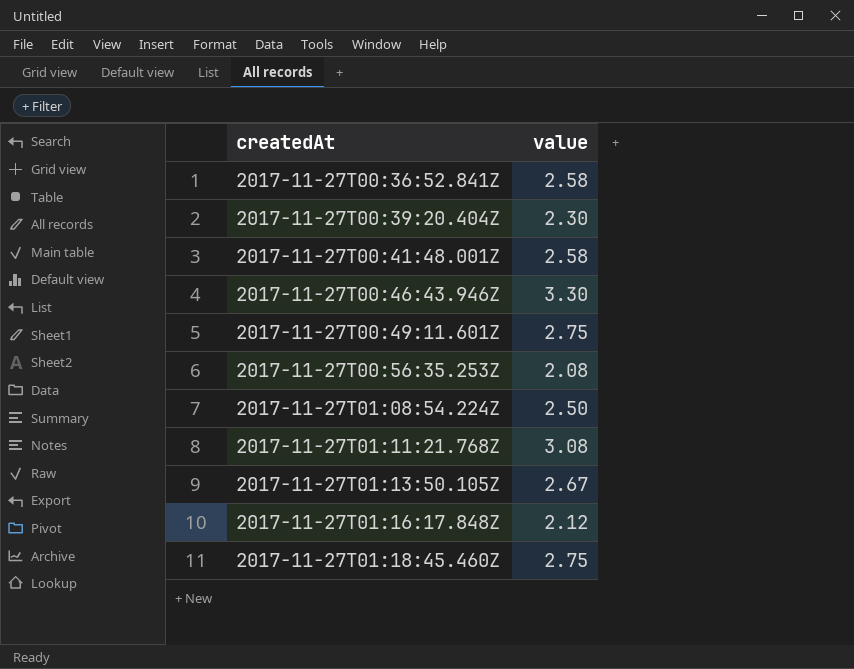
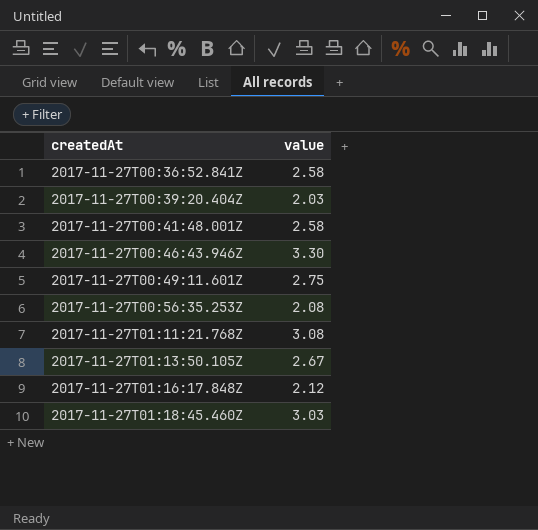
row 2017-11-27T01:08:54.224Z: 2.50 -> none
2017-11-27T00:39:20.404Z | value: 2.30 -> 2.03
2017-11-27T01:18:45.460Z | value: 2.75 -> 3.03

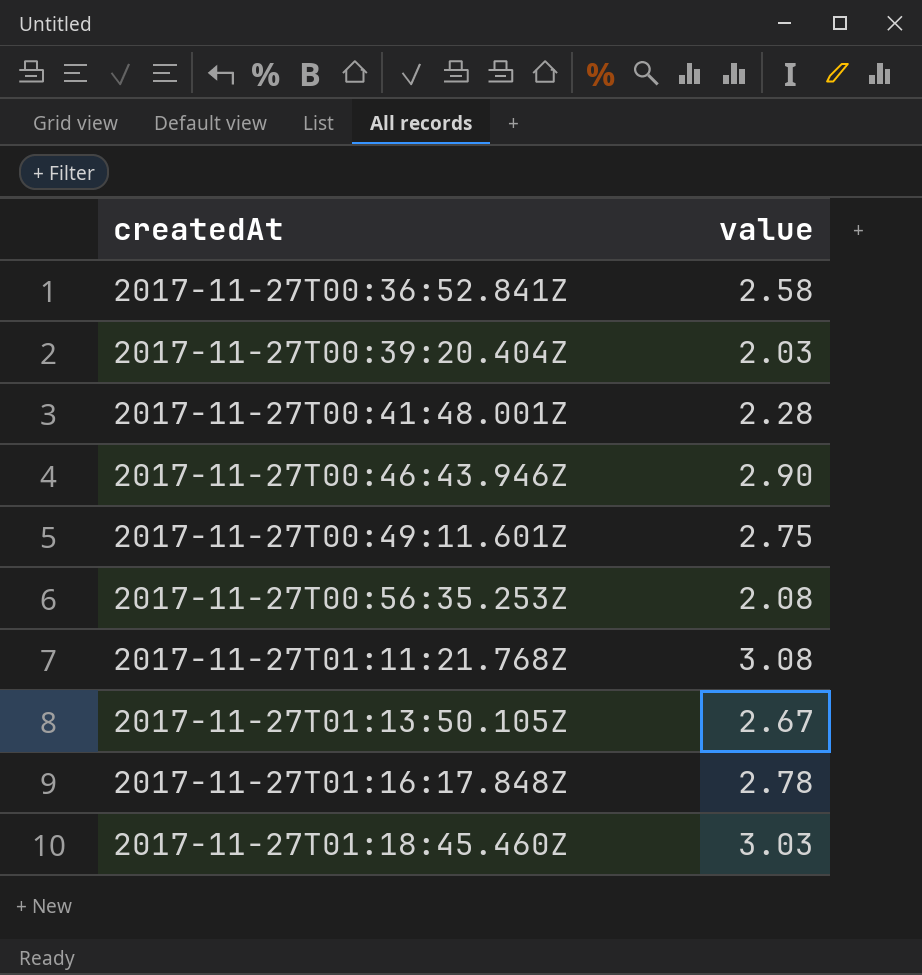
2017-11-27T00:41:48.001Z | value: 2.58 -> 2.28
2017-11-27T00:46:43.946Z | value: 3.30 -> 2.90
2017-11-27T01:16:17.848Z | value: 2.12 -> 2.78

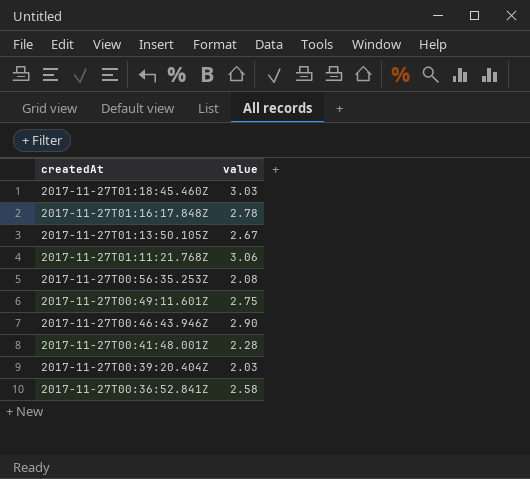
row order: createdAt ascending -> createdAt descending
2017-11-27T01:11:21.768Z | value: 3.08 -> 3.06

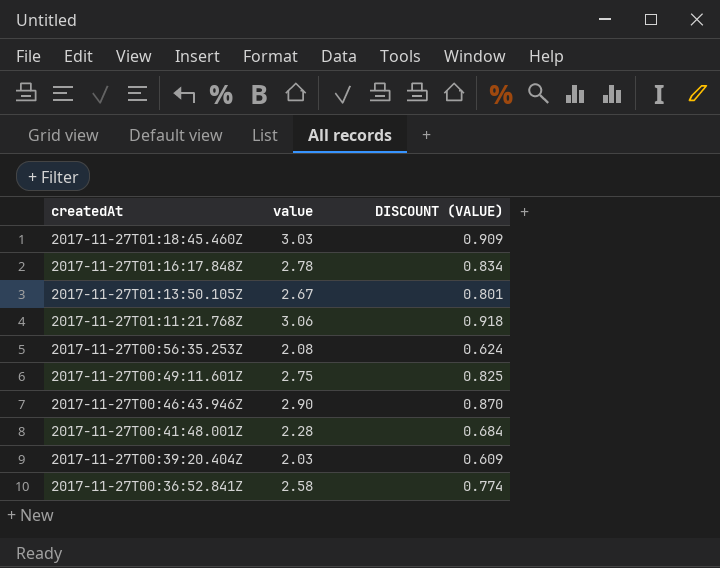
column DISCOUNT (VALUE) | formula: none -> [value] * 0.3

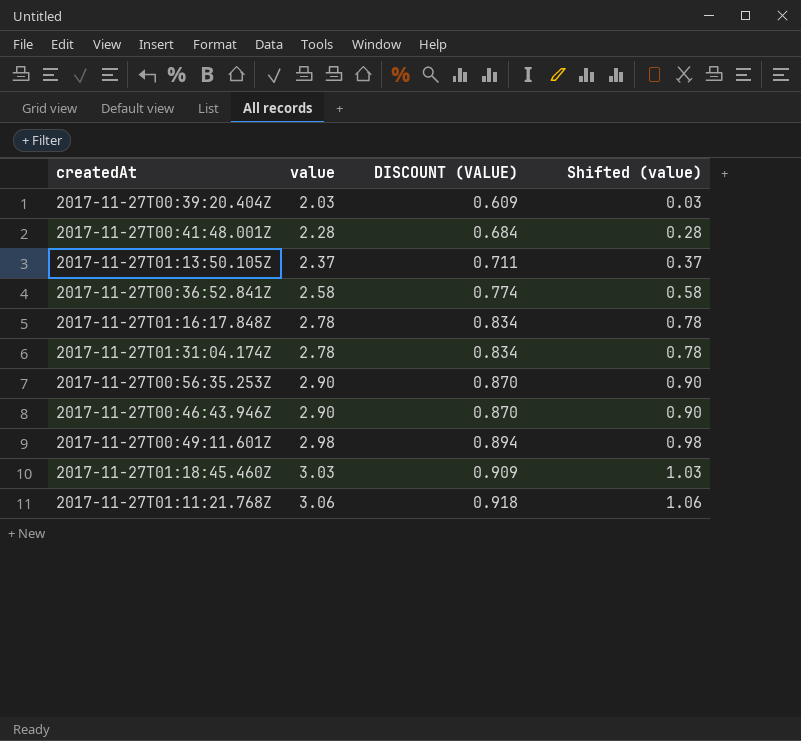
row order: createdAt descending -> value ascending
column Shifted (value) | formula: none -> [value] - 2
2017-11-27T01:13:50.105Z | value: 2.67 -> 2.37
2017-11-27T01:13:50.105Z | DISCOUNT (VALUE): 0.801 -> 0.711
row 2017-11-27T01:31:04.174Z: none -> 2.78 | 0.834 | 0.78
2017-11-27T00:56:35.253Z | value: 2.08 -> 2.90
2017-11-27T00:56:35.253Z | DISCOUNT (VALUE): 0.624 -> 0.870
2017-11-27T00:49:11.601Z | value: 2.75 -> 2.98
2017-11-27T00:49:11.601Z | DISCOUNT (VALUE): 0.825 -> 0.894

